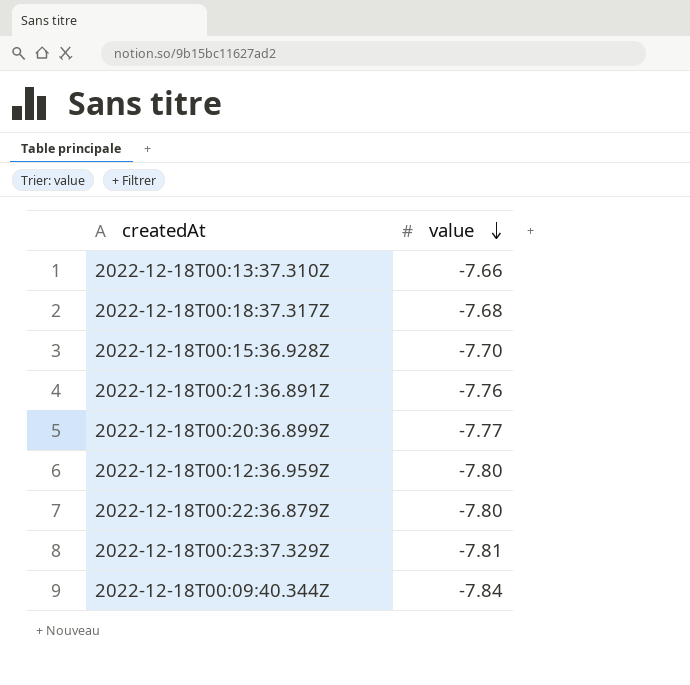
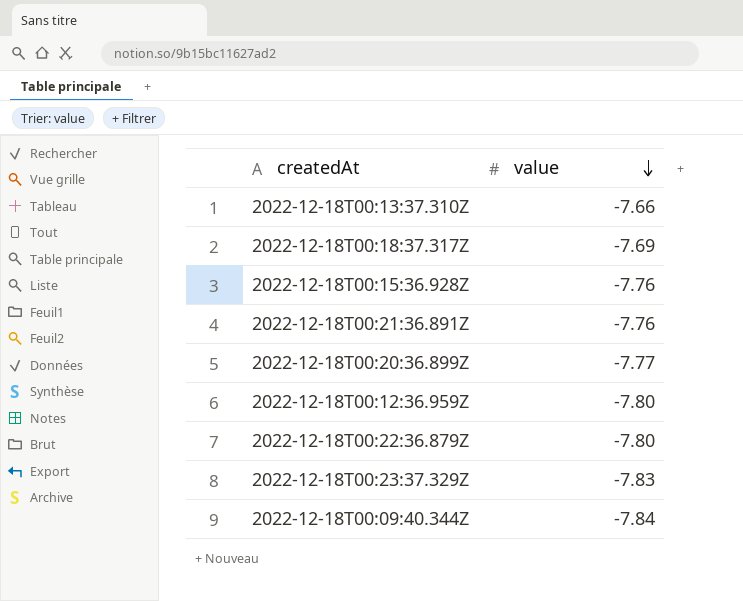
2022-12-18T00:18:37.317Z | value: -7.68 -> -7.69
2022-12-18T00:15:36.928Z | value: -7.70 -> -7.76
2022-12-18T00:23:37.329Z | value: -7.81 -> -7.83

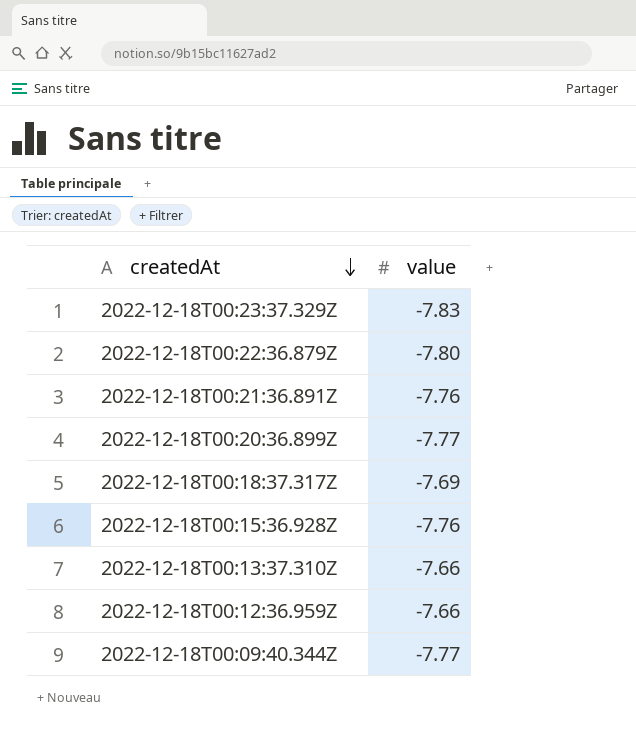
row order: value descending -> createdAt descending
2022-12-18T00:12:36.959Z | value: -7.80 -> -7.66
2022-12-18T00:09:40.344Z | value: -7.84 -> -7.77

